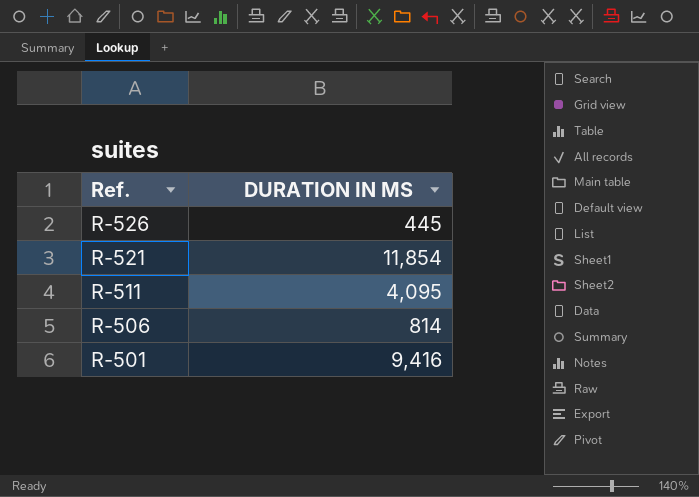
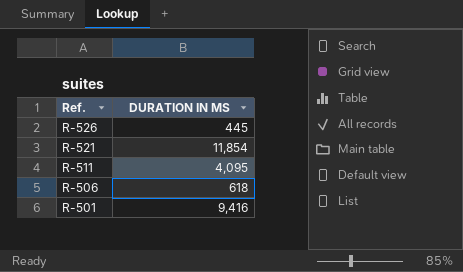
R-506 | DURATION IN MS: 814 -> 618

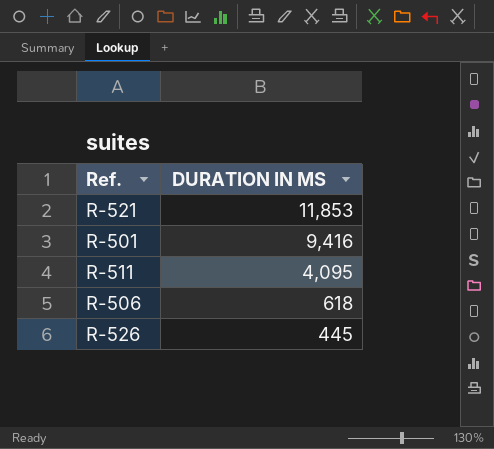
row order: Ref. descending -> DURATION IN MS descending
R-521 | DURATION IN MS: 11,854 -> 11,853

